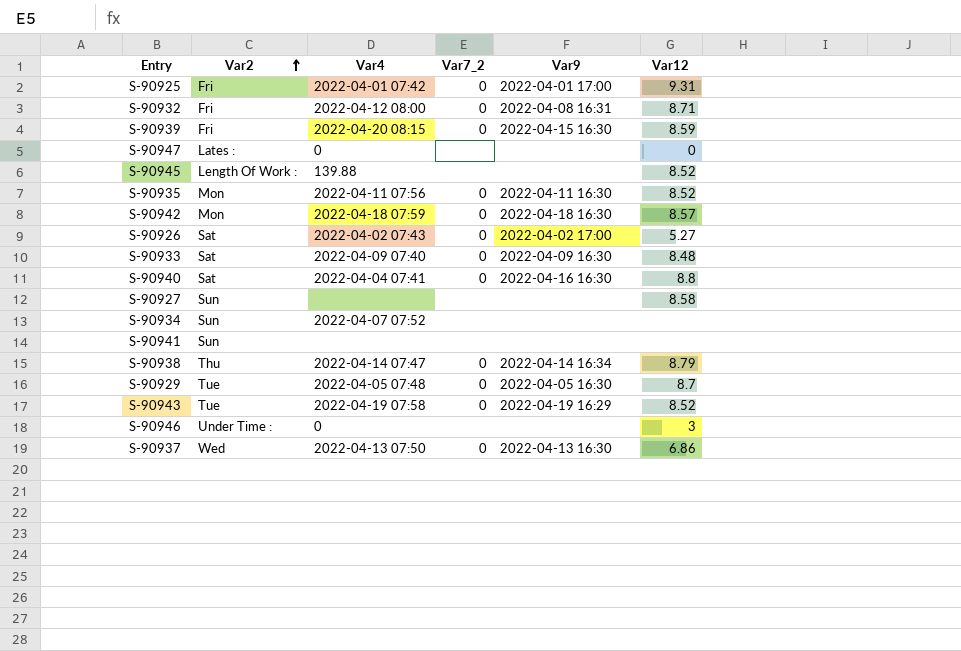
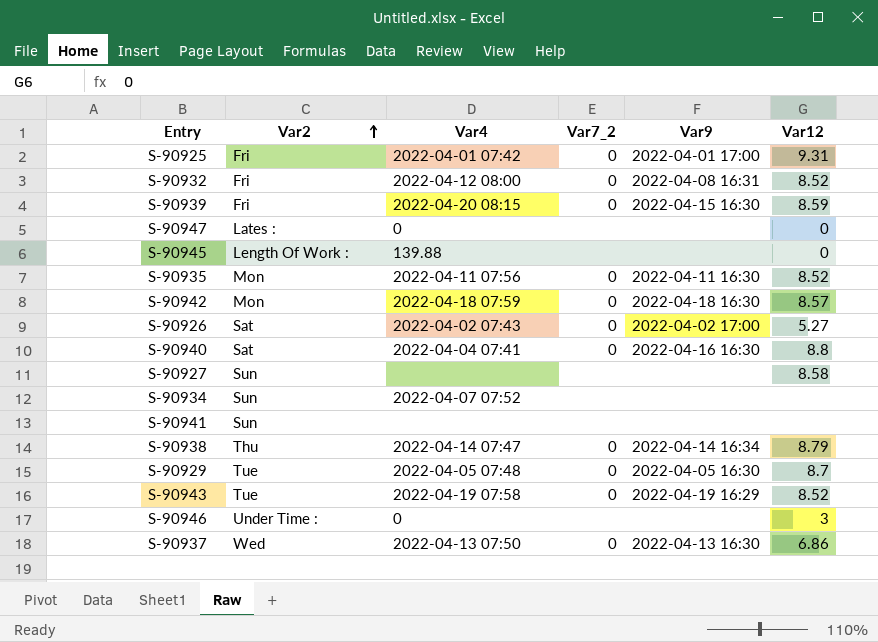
row S-90933: Sat | 2022-04-09 07:40 | 0 | 2022-04-09 16:30 | 8.48 -> none
S-90932 | Var12: 8.71 -> 8.52
S-90945 | Var12: 8.52 -> 0

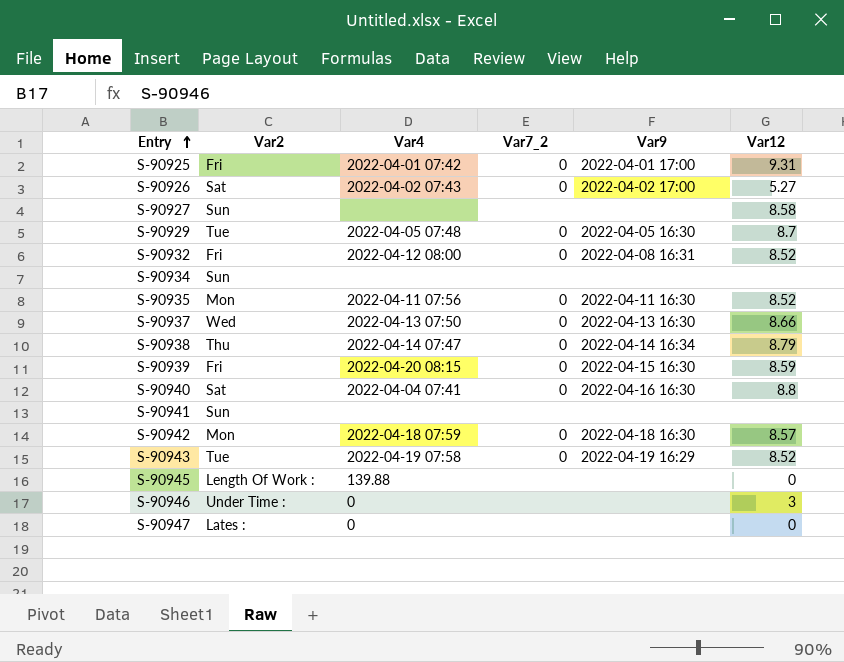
row order: Var2 ascending -> Entry ascending
S-90934 | Var4: 2022-04-07 07:52 -> none
S-90937 | Var12: 6.86 -> 8.66

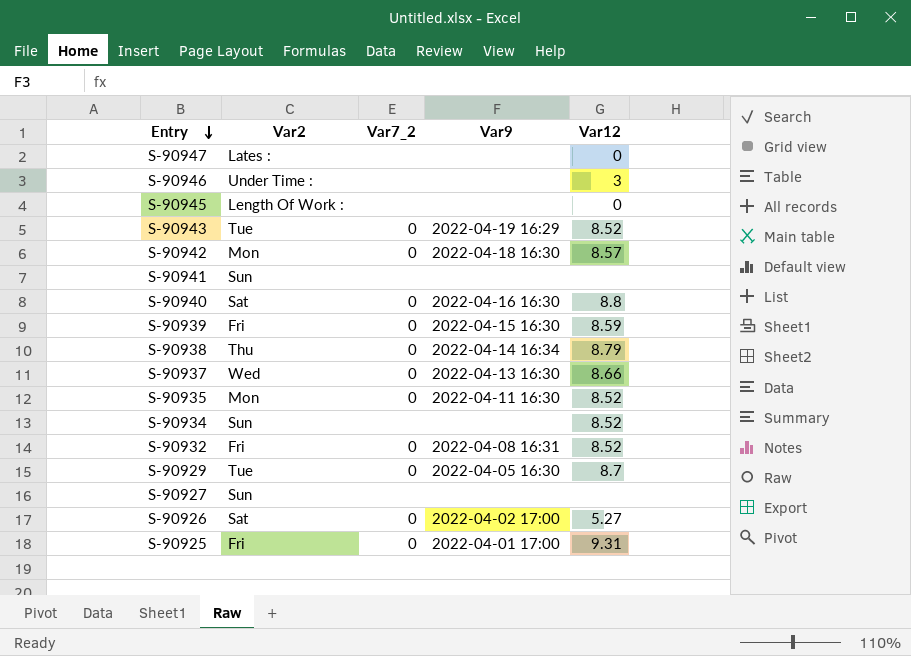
row order: Entry ascending -> Entry descending
column Var4 | position: 3 -> none
S-90934 | Var12: none -> 8.52
S-90927 | Var12: 8.58 -> none

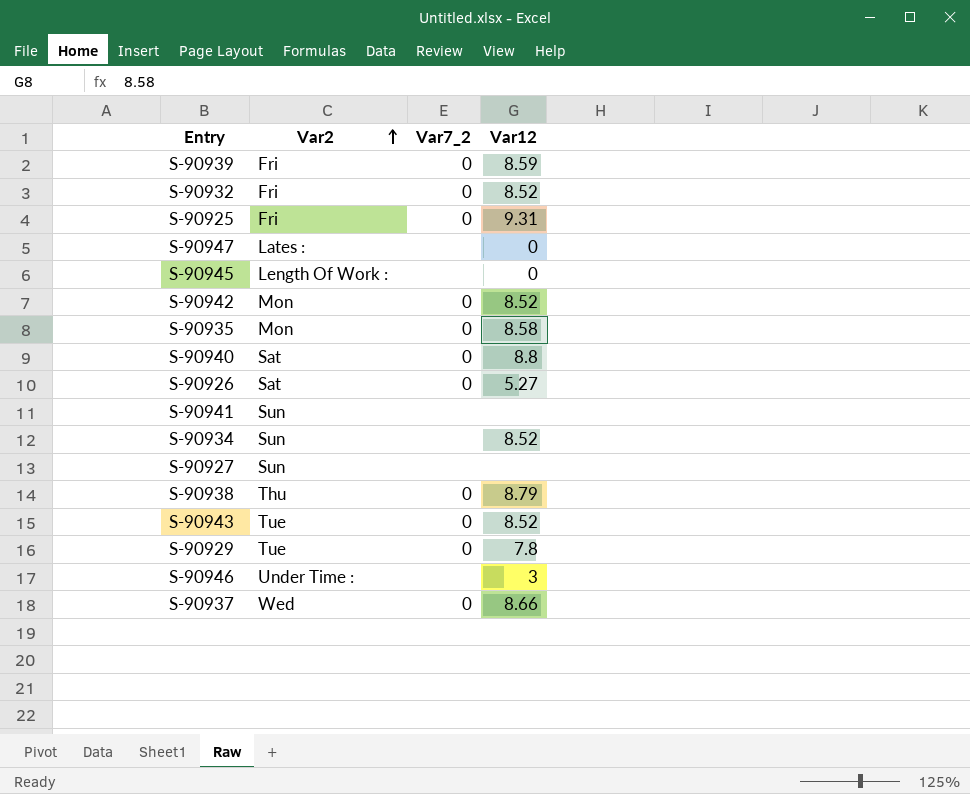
row order: Entry descending -> Var2 ascending
column Var9 | position: 4 -> none
S-90942 | Var12: 8.57 -> 8.52
S-90935 | Var12: 8.52 -> 8.58
S-90929 | Var12: 8.7 -> 7.8

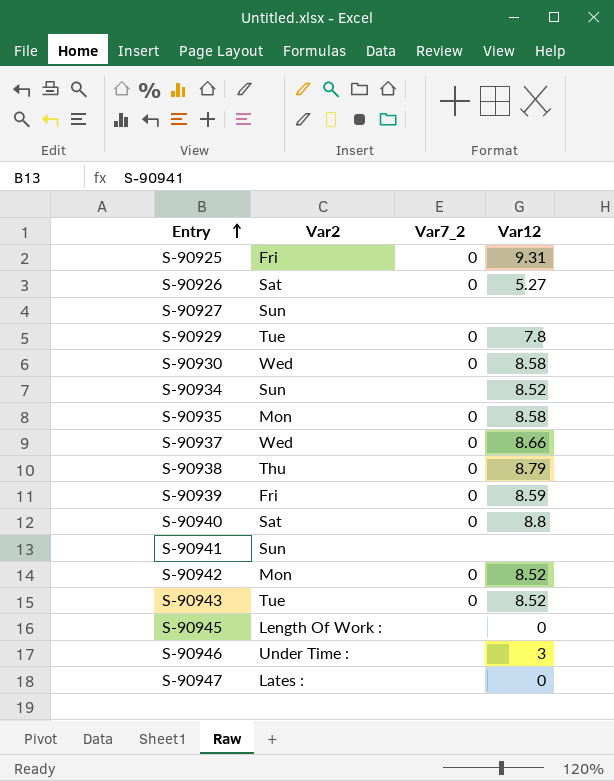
row order: Var2 ascending -> Entry ascending
row S-90932: Fri | 0 | 8.52 -> none
row S-90930: none -> Wed | 0 | 8.58

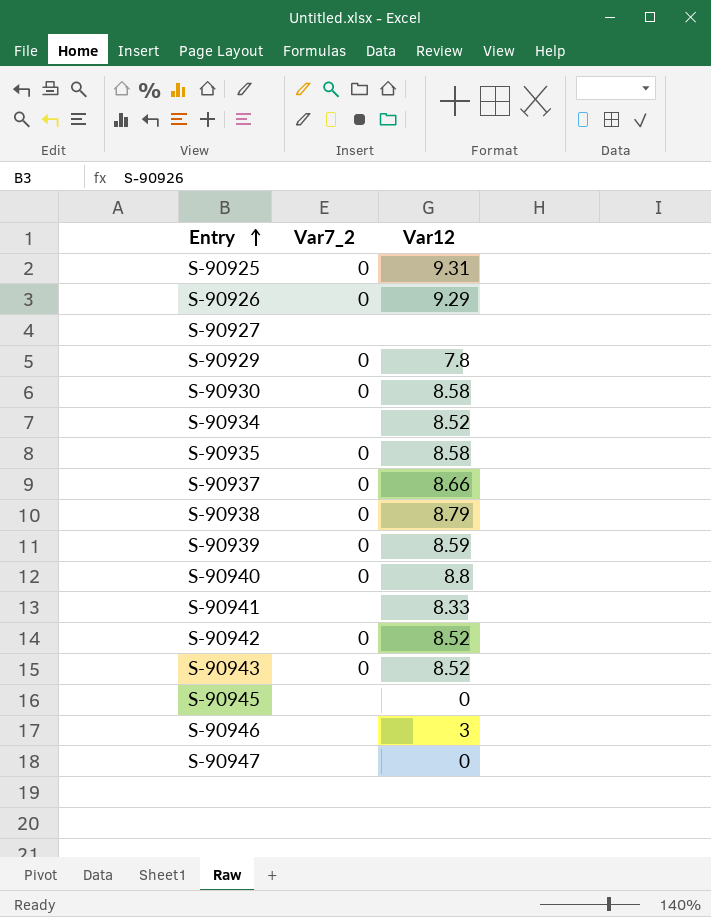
column Var2 | position: 2 -> none
S-90926 | Var12: 5.27 -> 9.29
S-90941 | Var12: none -> 8.33

